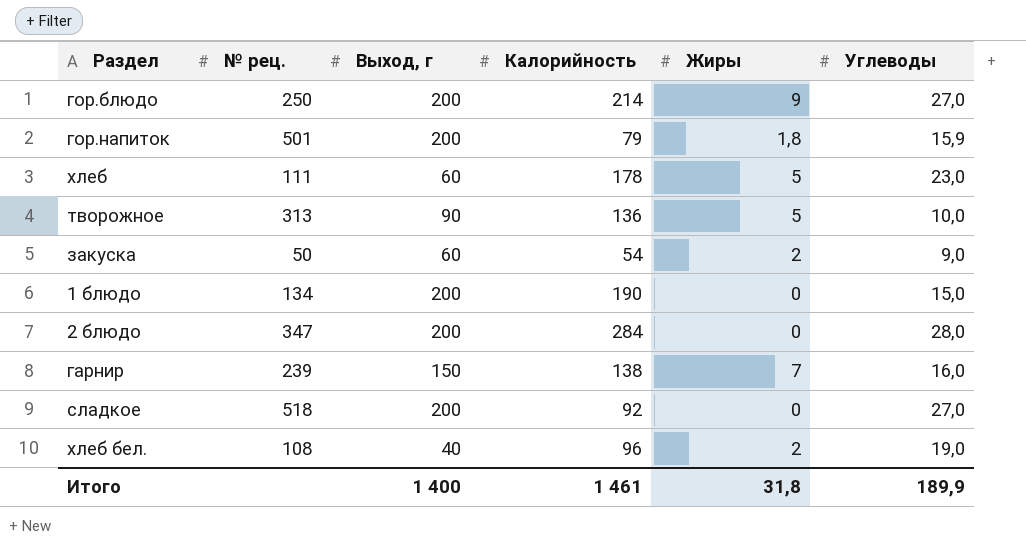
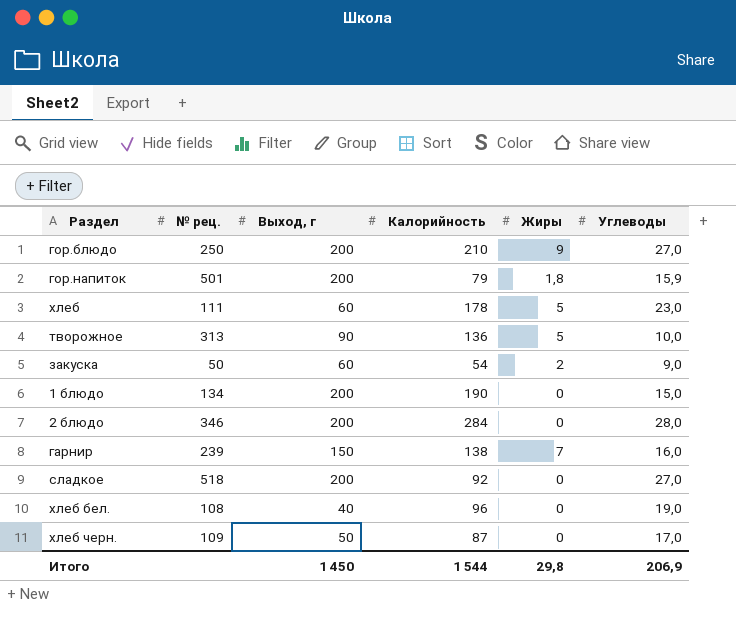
гор.блюдо | Калорийность: 214 -> 210
2 блюдо | № рец.: 347 -> 346
хлеб бел. | Жиры: 2 -> 0
row хлеб черн.: none -> 109 | 50 | 87 | 0 | 17,0
Итого | Выход, г: 1 400 -> 1 450
Итого | Калорийность: 1 461 -> 1 544
Итого | Жиры: 31,8 -> 29,8
Итого | Углеводы: 189,9 -> 206,9

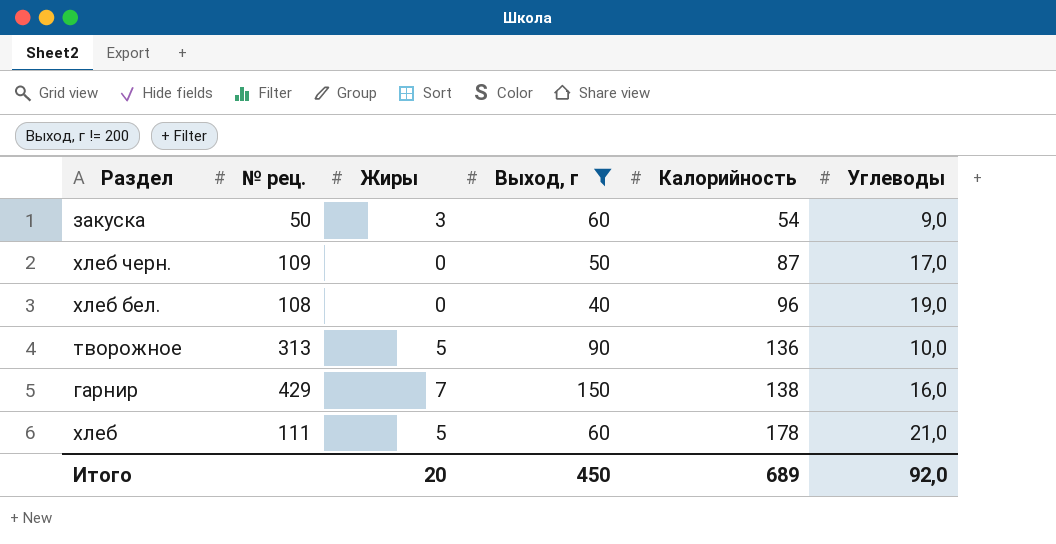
filter: none -> Выход, г != 200
row order: none -> Калорийность ascending
column Жиры | position: 5 -> 3
закуска | Жиры: 2 -> 3
гарнир | № рец.: 239 -> 429
хлеб | Углеводы: 23,0 -> 21,0
Итого | Жиры: 29,8 -> 20
Итого | Выход, г: 1 450 -> 450
Итого | Калорийность: 1 544 -> 689
Итого | Углеводы: 206,9 -> 92,0

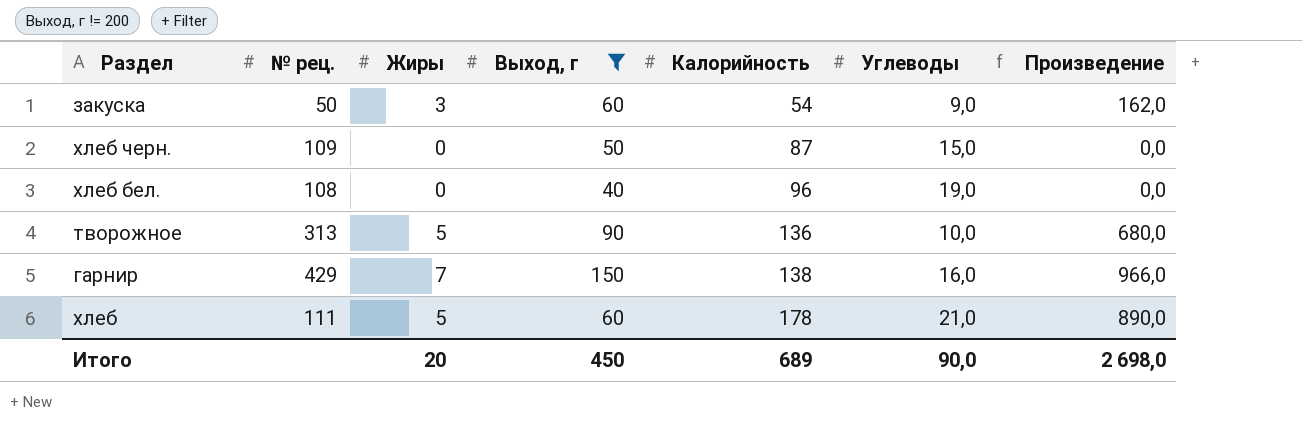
column Произведение | formula: none -> [Жиры] * [Калорийность]
хлеб черн. | Углеводы: 17,0 -> 15,0
Итого | Углеводы: 92,0 -> 90,0

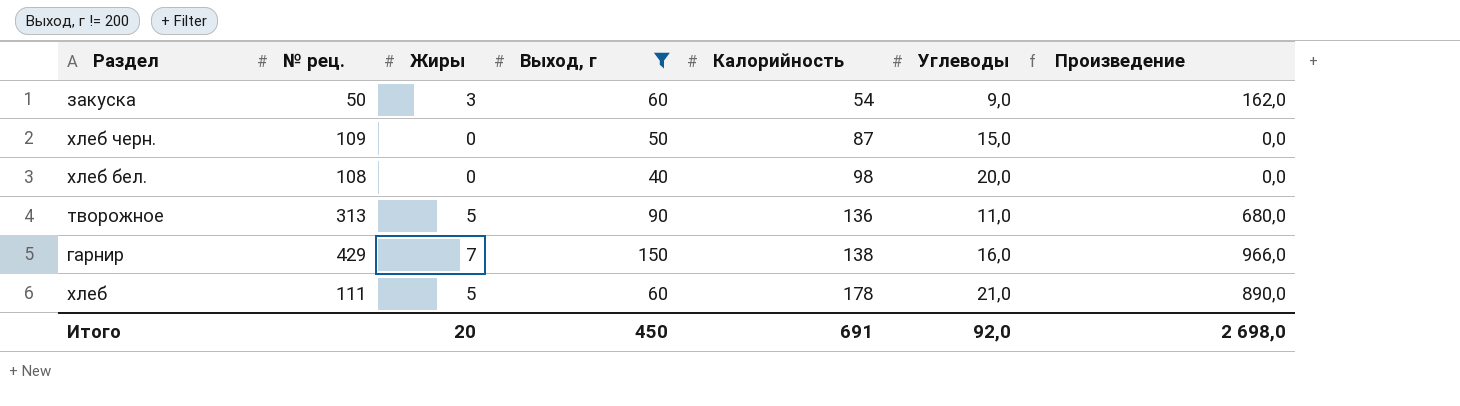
хлеб бел. | Калорийность: 96 -> 98
хлеб бел. | Углеводы: 19,0 -> 20,0
творожное | Углеводы: 10,0 -> 11,0
Итого | Калорийность: 689 -> 691
Итого | Углеводы: 90,0 -> 92,0

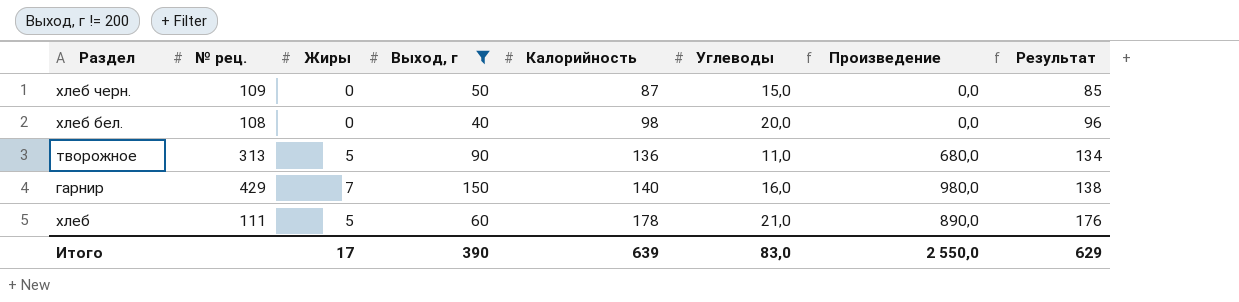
column Результат | formula: none -> [Калорийность] - 2
row закуска: 50 | 3 | 60 | 54 | 9,0 | 162,0 -> none
гарнир | Калорийность: 138 -> 140
гарнир | Произведение: 966,0 -> 980,0
Итого | Жиры: 20 -> 17
Итого | Выход, г: 450 -> 390
Итого | Калорийность: 691 -> 639
Итого | Углеводы: 92,0 -> 83,0
Итого | Произведение: 2 698,0 -> 2 550,0

